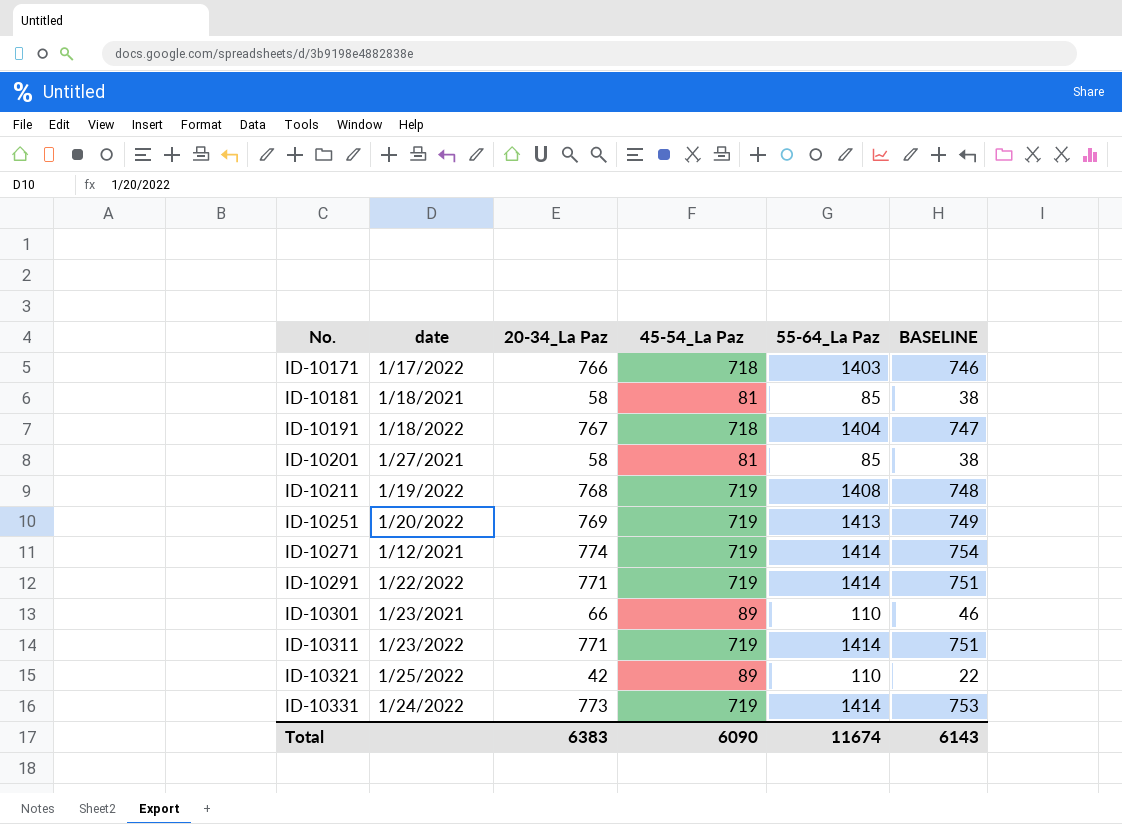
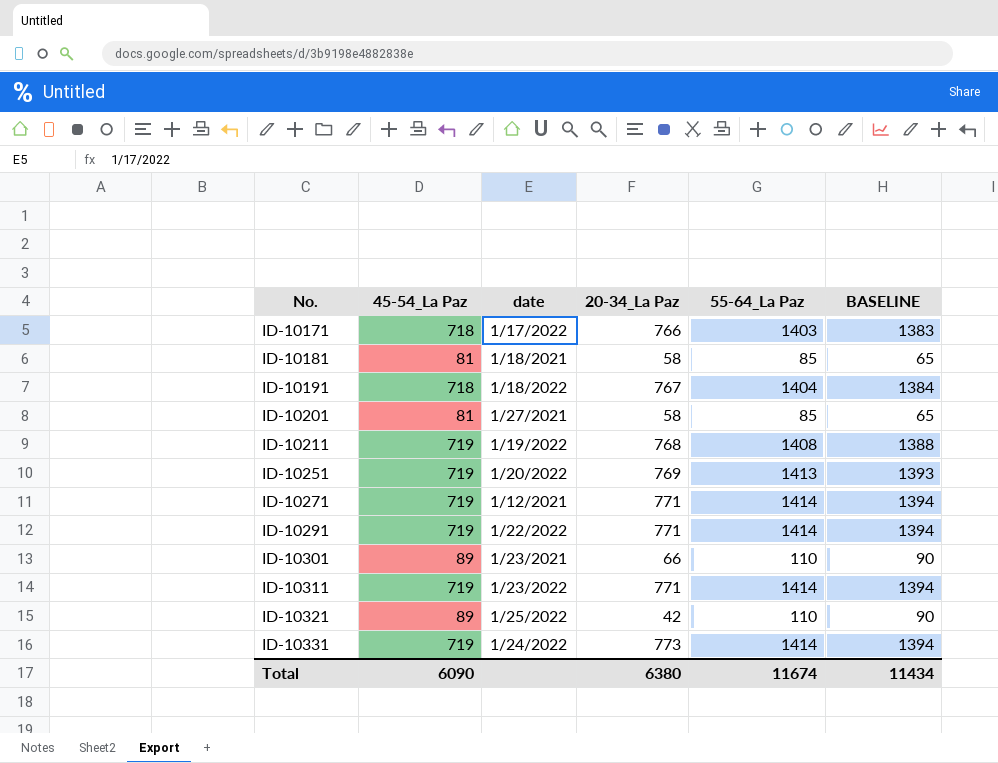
column 45-54_La Paz | position: 4 -> 2
column BASELINE | formula: [20-34_La Paz] - 20 -> [55-64_La Paz] - 20
ID-10271 | 20-34_La Paz: 774 -> 771
Total | 20-34_La Paz: 6383 -> 6380
Total | BASELINE: 6143 -> 11434

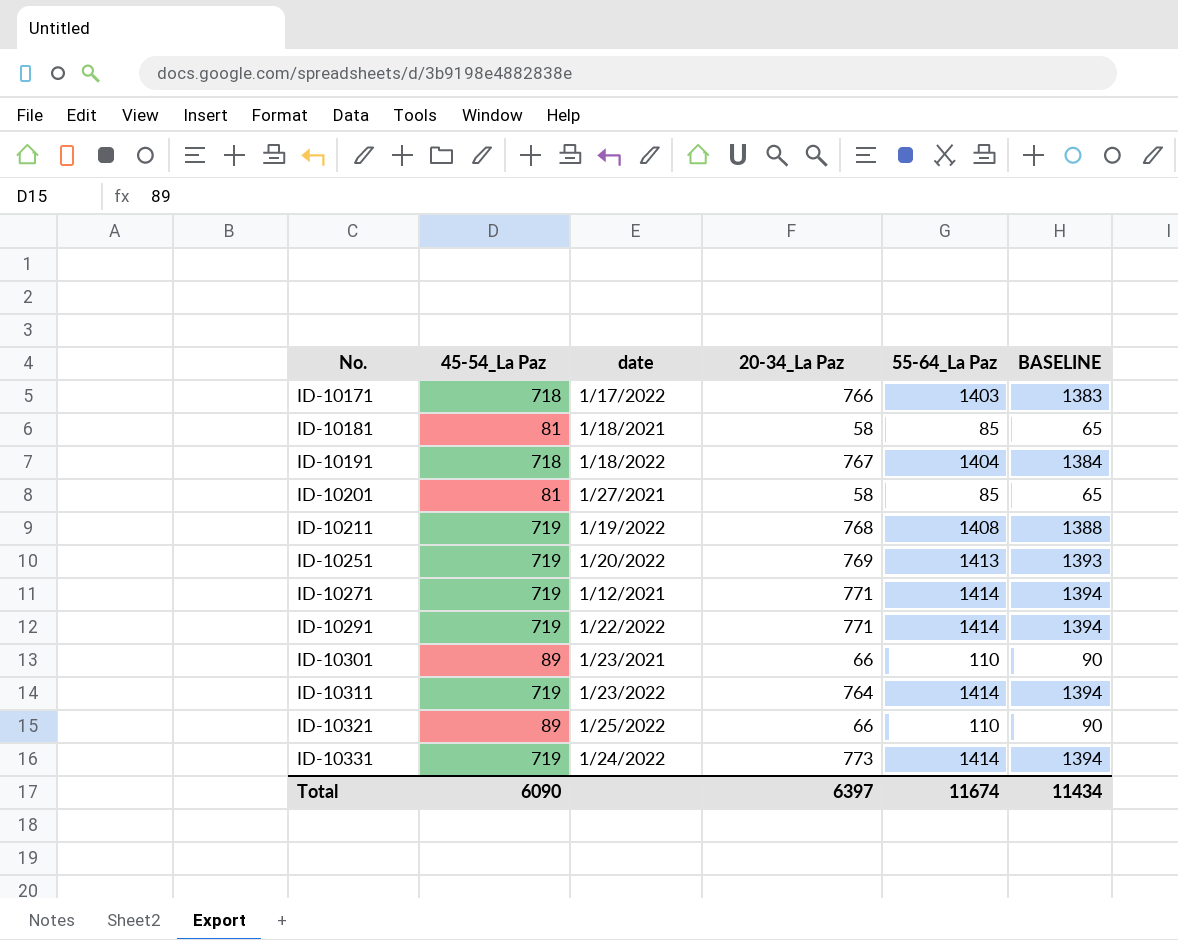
ID-10311 | 20-34_La Paz: 771 -> 764
ID-10321 | 20-34_La Paz: 42 -> 66
Total | 20-34_La Paz: 6380 -> 6397

